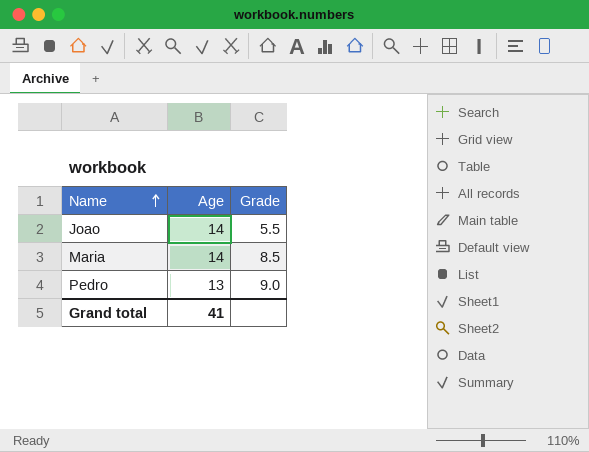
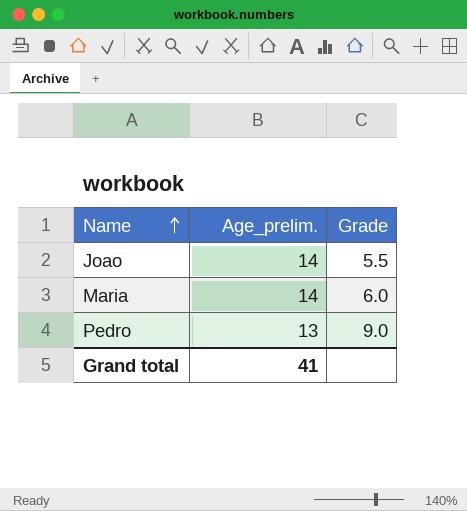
column name: Age -> Age_prelim.
Maria | Grade: 8.5 -> 6.0

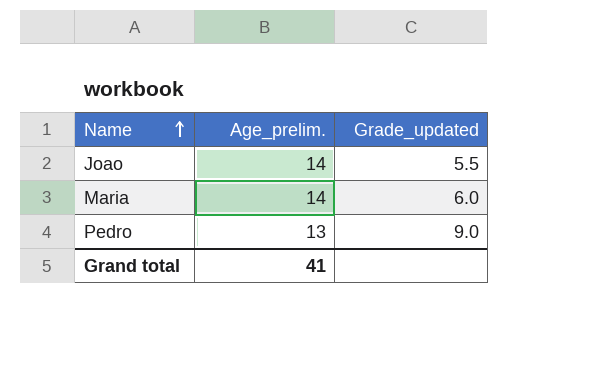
column name: Grade -> Grade_updated

